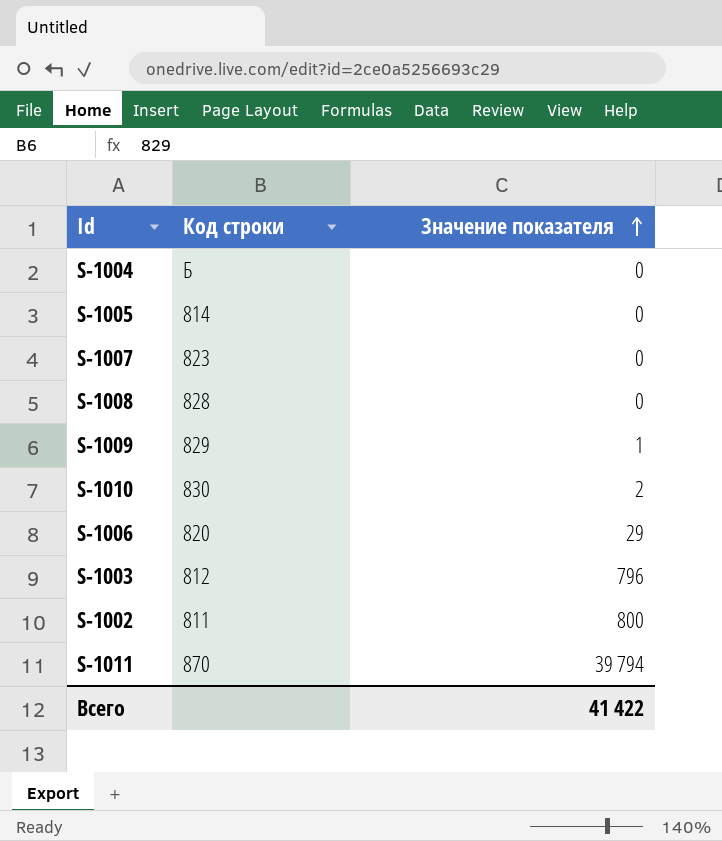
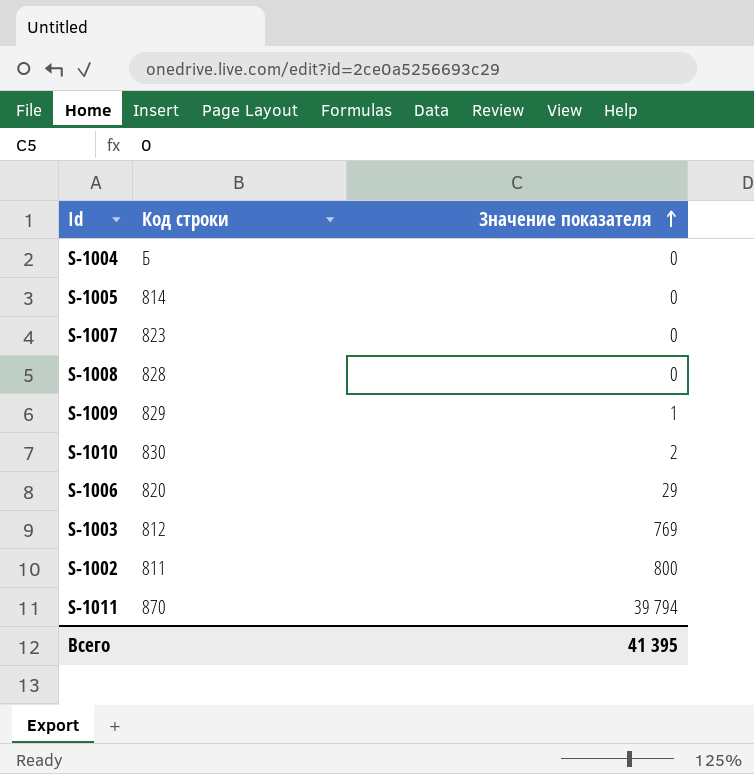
S-1003 | Значение показателя: 796 -> 769
Всего | Значение показателя: 41 422 -> 41 395

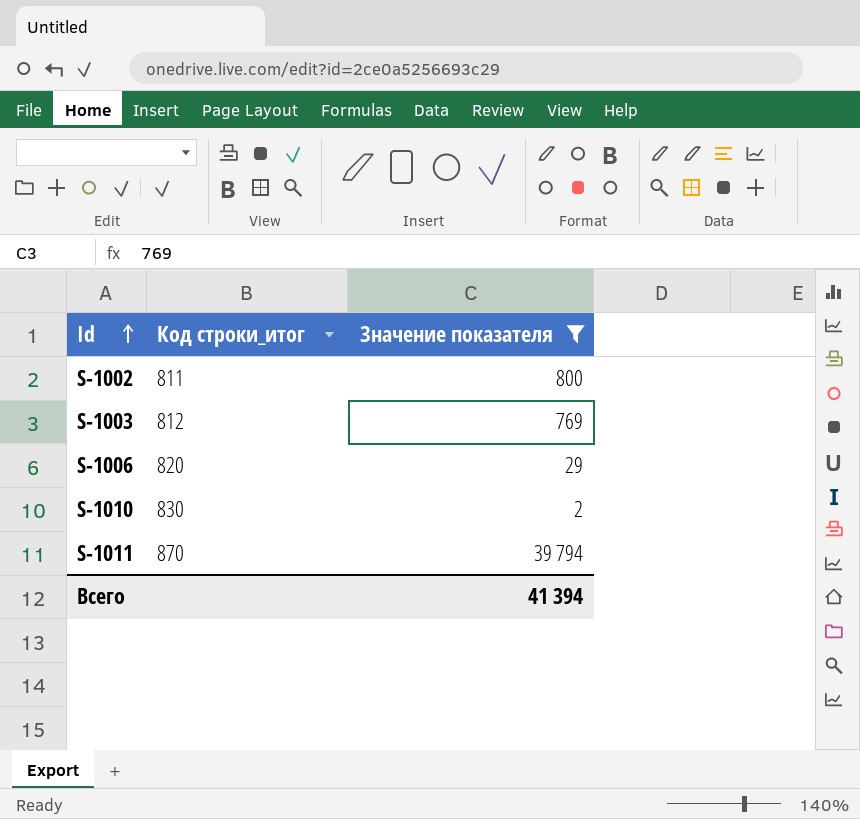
filter: none -> Значение показателя >= 2
row order: Значение показателя ascending -> Id ascending
column name: Код строки -> Код строки_итог
Всего | Значение показателя: 41 395 -> 41 394

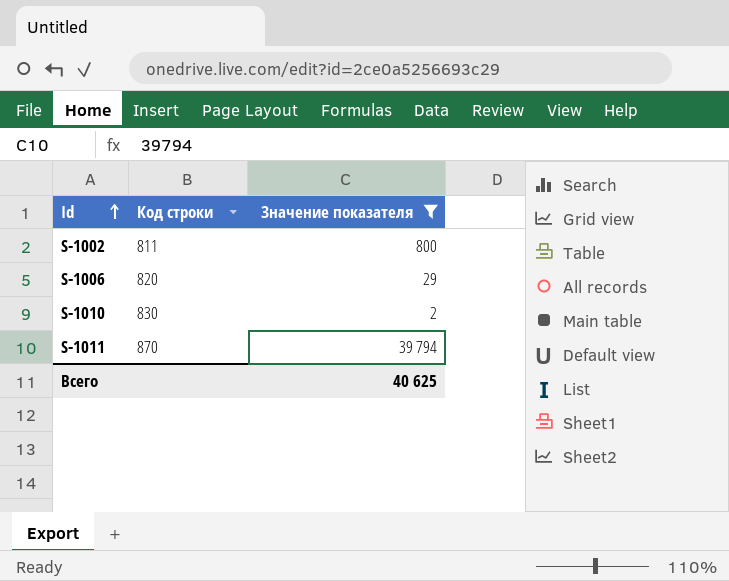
column name: Код строки_итог -> Код строки
row S-1003: 812 | 769 -> none
Всего | Значение показателя: 41 394 -> 40 625

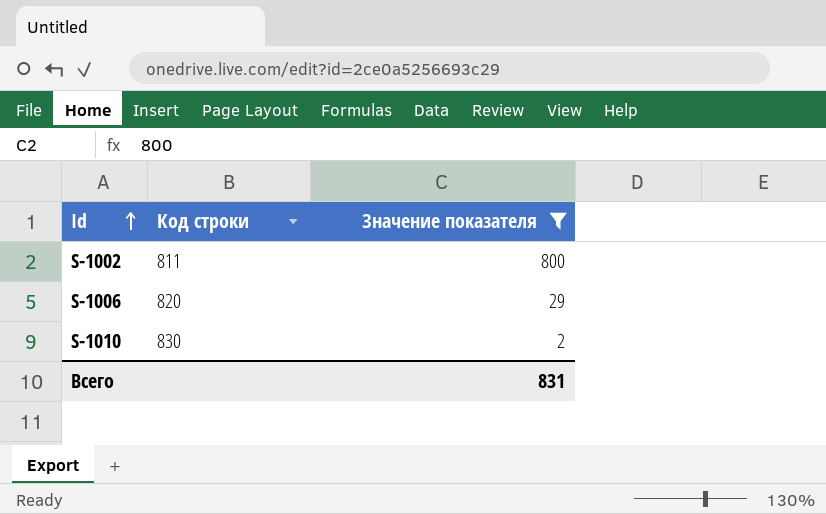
row S-1011: 870 | 39 794 -> none
Всего | Значение показателя: 40 625 -> 831

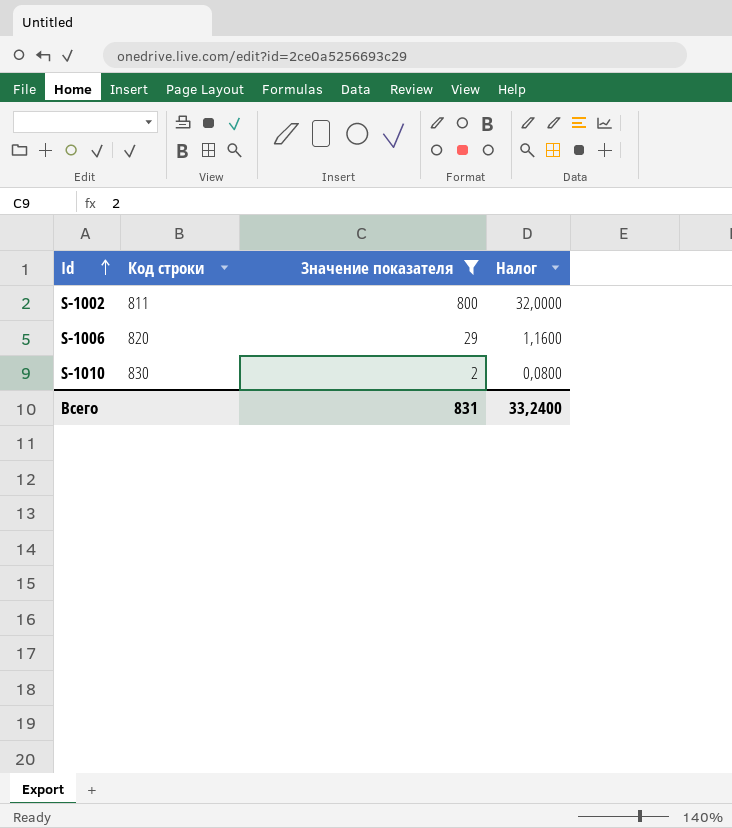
column Налог | formula: none -> [Значение показателя] * 0,04

